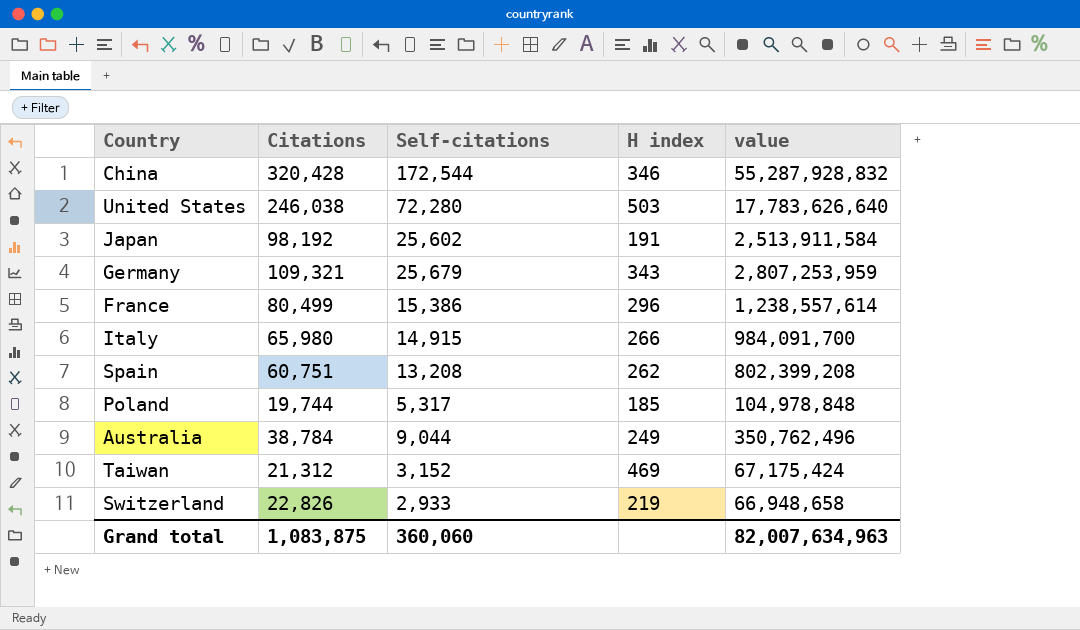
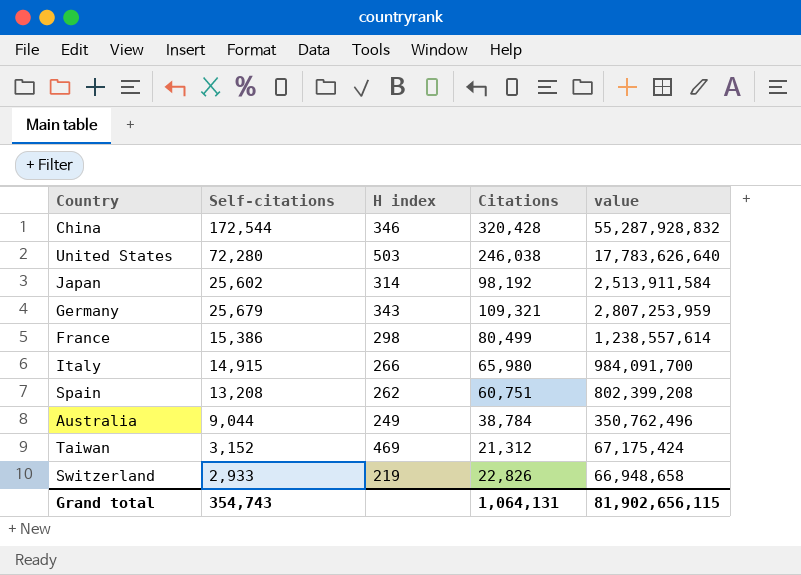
column Citations | position: 2 -> 4
row Poland: 19,744 | 5,317 | 185 | 104,978,848 -> none
Japan | H index: 191 -> 314
France | H index: 296 -> 298
Grand total | Self-citations: 360,060 -> 354,743
Grand total | Citations: 1,083,875 -> 1,064,131
Grand total | value: 82,007,634,963 -> 81,902,656,115

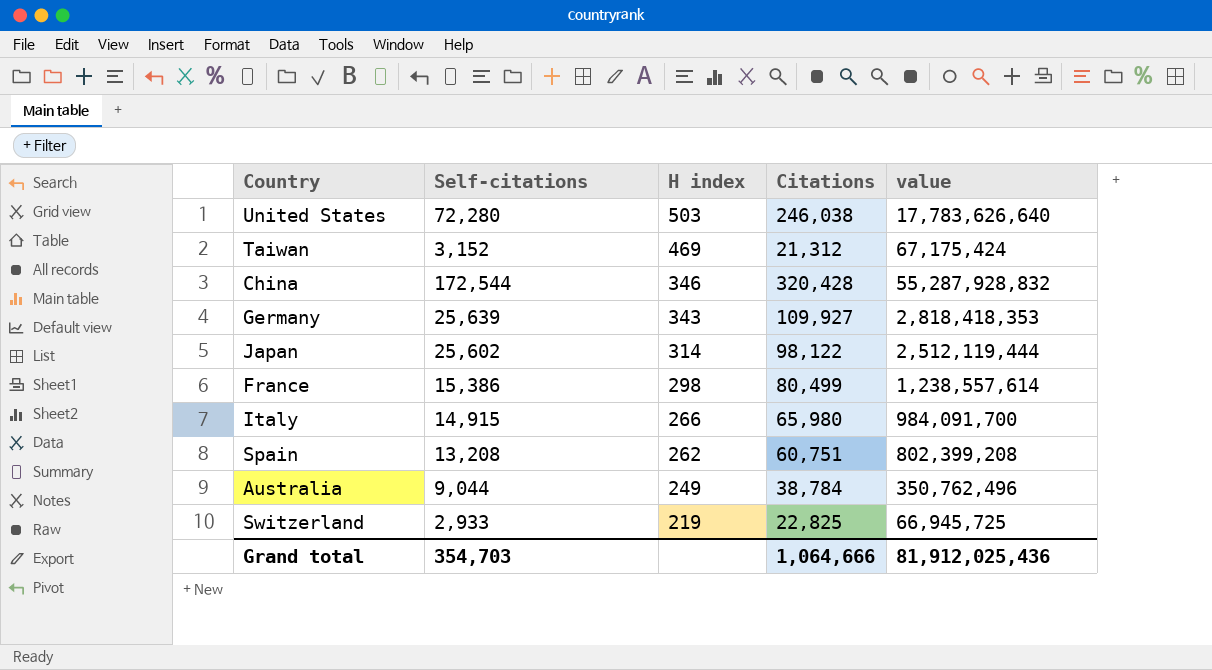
row order: none -> H index descending
Germany | Self-citations: 25,679 -> 25,639
Germany | Citations: 109,321 -> 109,927
Germany | value: 2,807,253,959 -> 2,818,418,353
Japan | Citations: 98,192 -> 98,122
Japan | value: 2,513,911,584 -> 2,512,119,444
Switzerland | Citations: 22,826 -> 22,825
Switzerland | value: 66,948,658 -> 66,945,725
Grand total | Self-citations: 354,743 -> 354,703
Grand total | Citations: 1,064,131 -> 1,064,666
Grand total | value: 81,902,656,115 -> 81,912,025,436

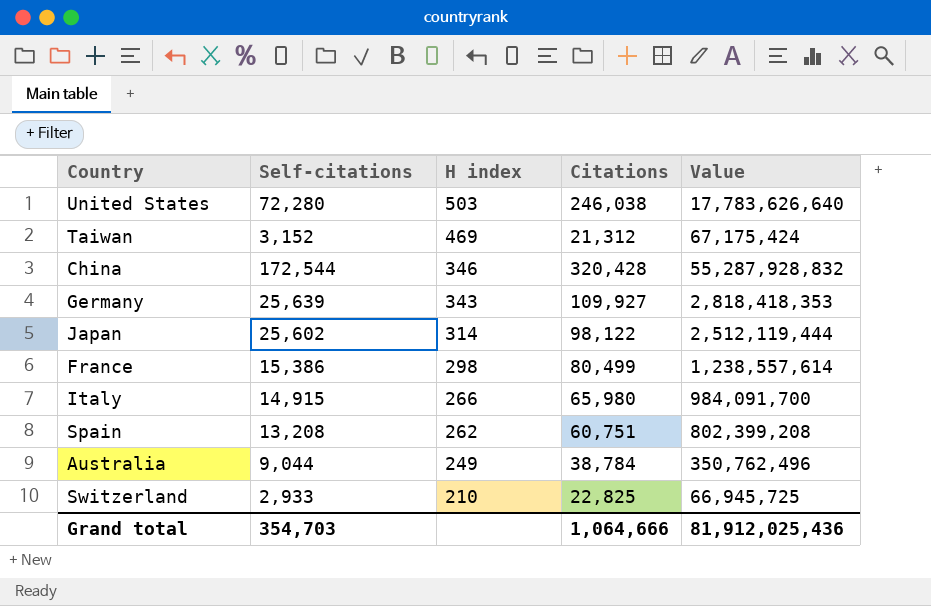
column name: value -> Value
Switzerland | H index: 219 -> 210

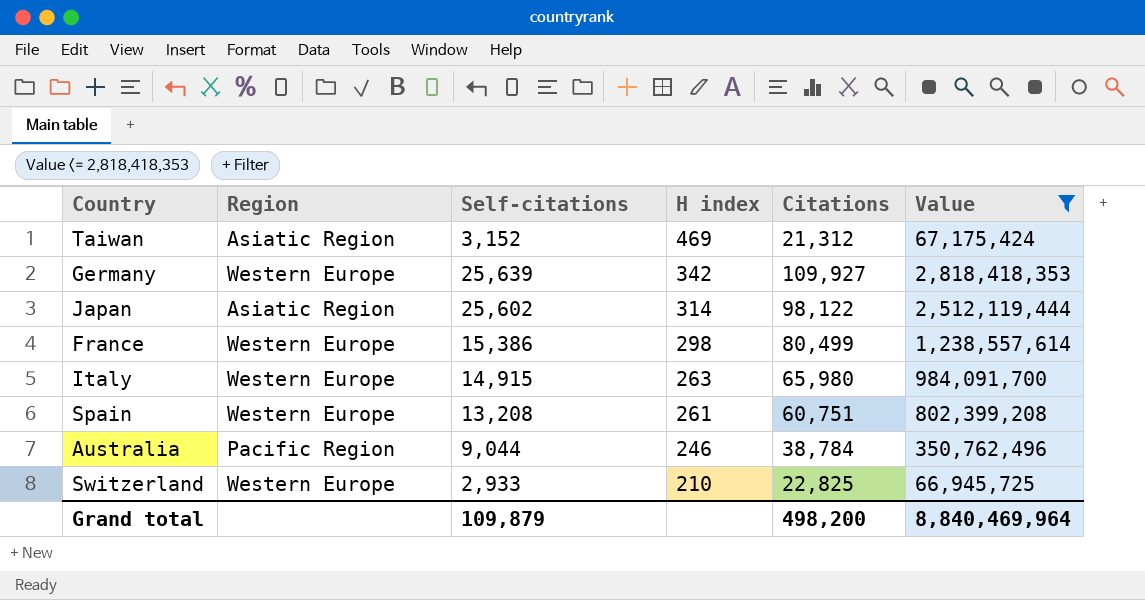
filter: none -> Value <= 2,818,418,353
column Region | position: none -> 2
Germany | H index: 343 -> 342
Italy | H index: 266 -> 263
Spain | H index: 262 -> 261
Australia | H index: 249 -> 246
Grand total | Self-citations: 354,703 -> 109,879
Grand total | Citations: 1,064,666 -> 498,200
Grand total | Value: 81,912,025,436 -> 8,840,469,964

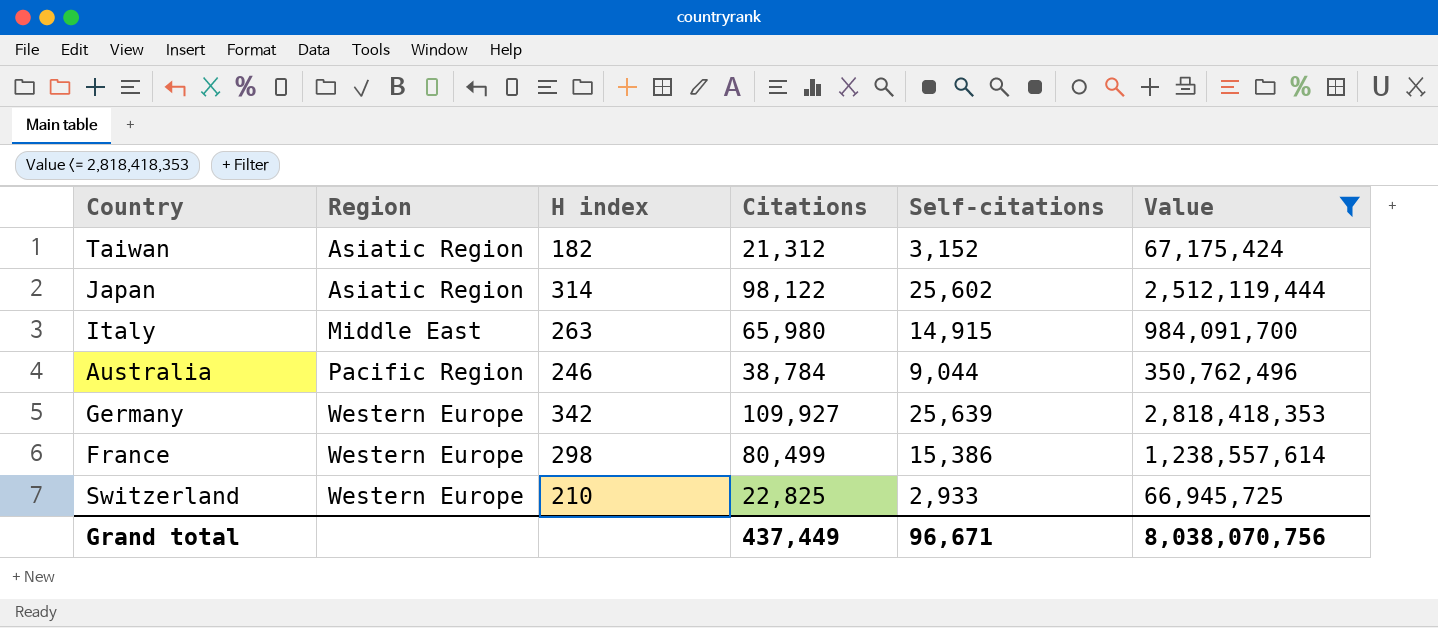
row order: H index descending -> Region ascending
column Self-citations | position: 3 -> 5
row Spain: Western Europe | 13,208 | 261 | 60,751 | 802,399,208 -> none
Taiwan | H index: 469 -> 182
Italy | Region: Western Europe -> Middle East
Grand total | Citations: 498,200 -> 437,449
Grand total | Self-citations: 109,879 -> 96,671
Grand total | Value: 8,840,469,964 -> 8,038,070,756

